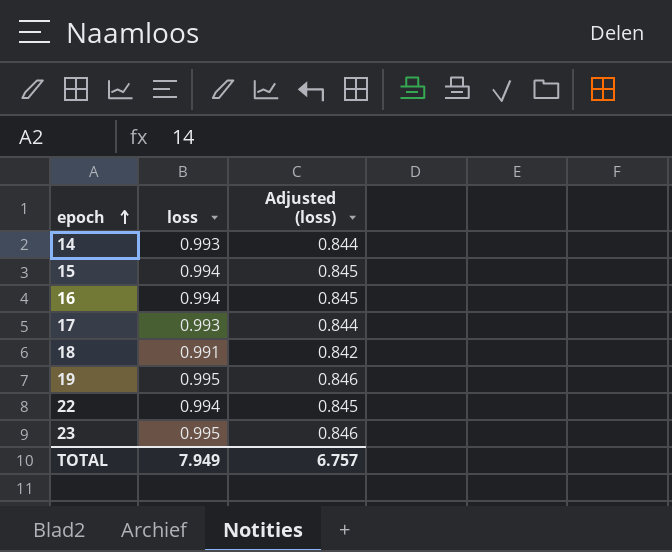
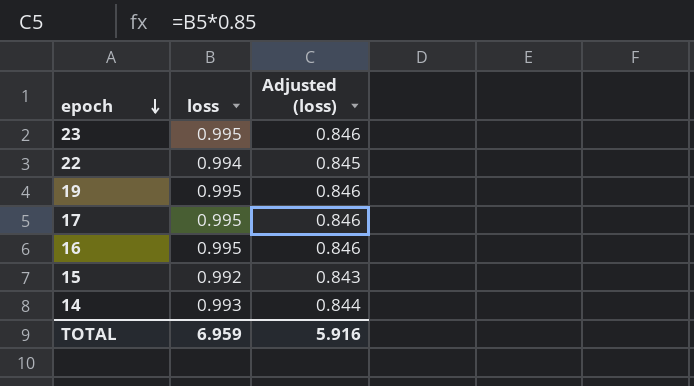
row order: epoch ascending -> epoch descending
row 18: 0.991 | 0.842 -> none
17 | loss: 0.993 -> 0.995
17 | Adjusted (loss): 0.844 -> 0.846
16 | loss: 0.994 -> 0.995
16 | Adjusted (loss): 0.845 -> 0.846
15 | loss: 0.994 -> 0.992
15 | Adjusted (loss): 0.845 -> 0.843
TOTAL | loss: 7.949 -> 6.959
TOTAL | Adjusted (loss): 6.757 -> 5.916

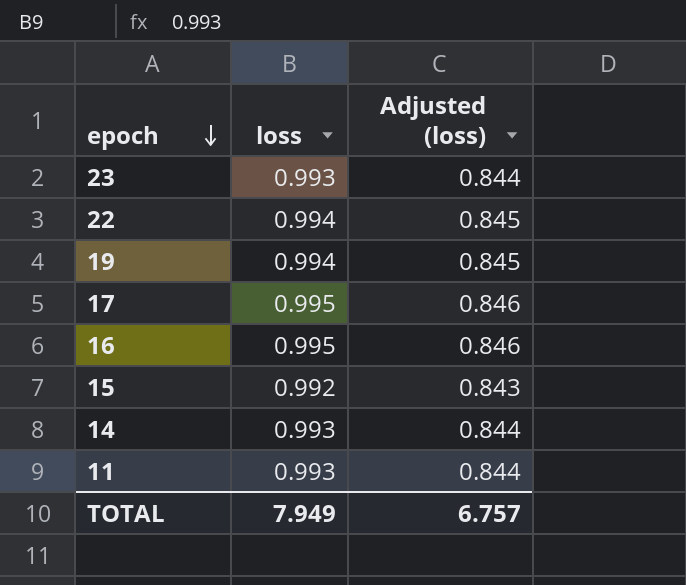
23 | loss: 0.995 -> 0.993
23 | Adjusted (loss): 0.846 -> 0.844
19 | loss: 0.995 -> 0.994
19 | Adjusted (loss): 0.846 -> 0.845
row 11: none -> 0.993 | 0.844
TOTAL | loss: 6.959 -> 7.949
TOTAL | Adjusted (loss): 5.916 -> 6.757

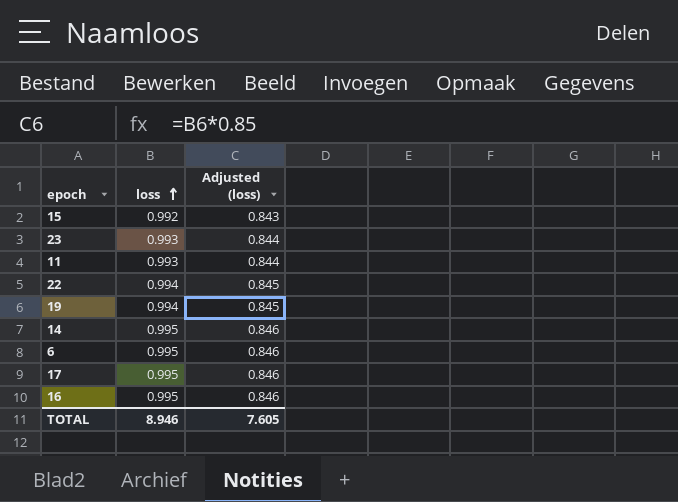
row order: epoch descending -> loss ascending
14 | loss: 0.993 -> 0.995
14 | Adjusted (loss): 0.844 -> 0.846
row 6: none -> 0.995 | 0.846
TOTAL | loss: 7.949 -> 8.946
TOTAL | Adjusted (loss): 6.757 -> 7.605

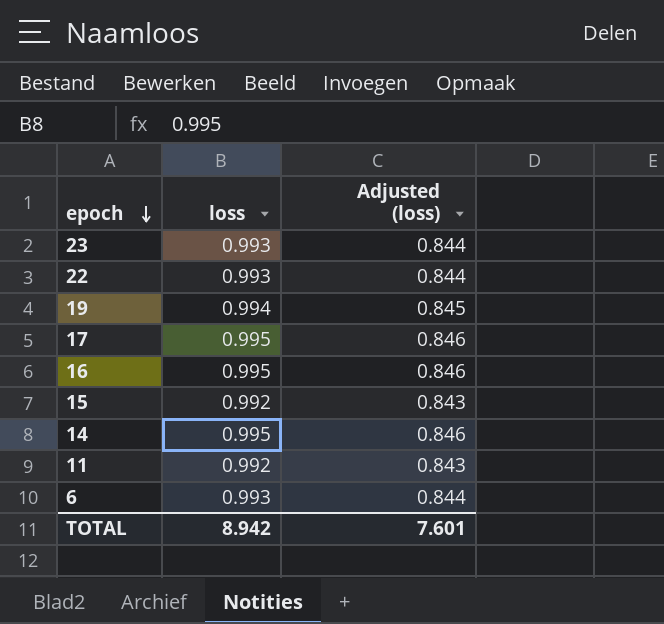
row order: loss ascending -> epoch descending
22 | loss: 0.994 -> 0.993
22 | Adjusted (loss): 0.845 -> 0.844
11 | loss: 0.993 -> 0.992
11 | Adjusted (loss): 0.844 -> 0.843
6 | loss: 0.995 -> 0.993
6 | Adjusted (loss): 0.846 -> 0.844
TOTAL | loss: 8.946 -> 8.942
TOTAL | Adjusted (loss): 7.605 -> 7.601

